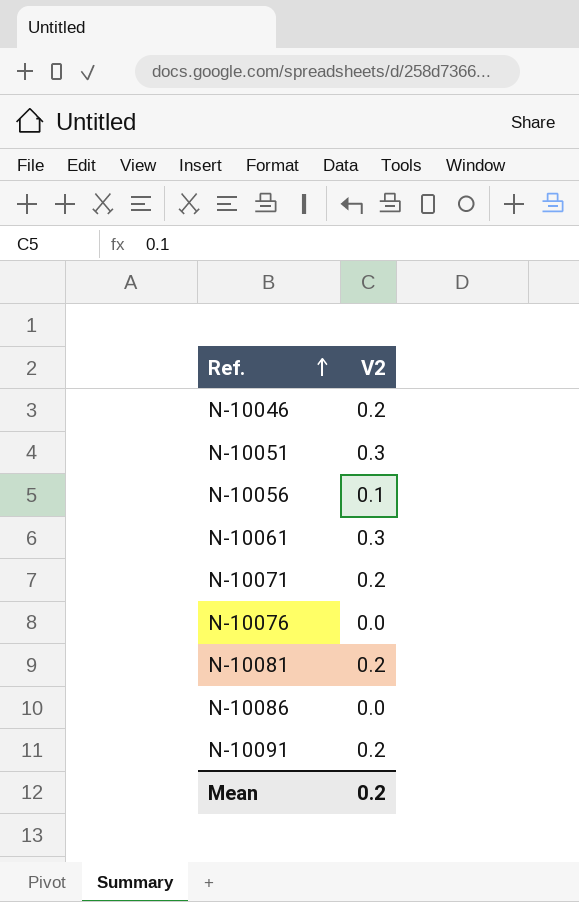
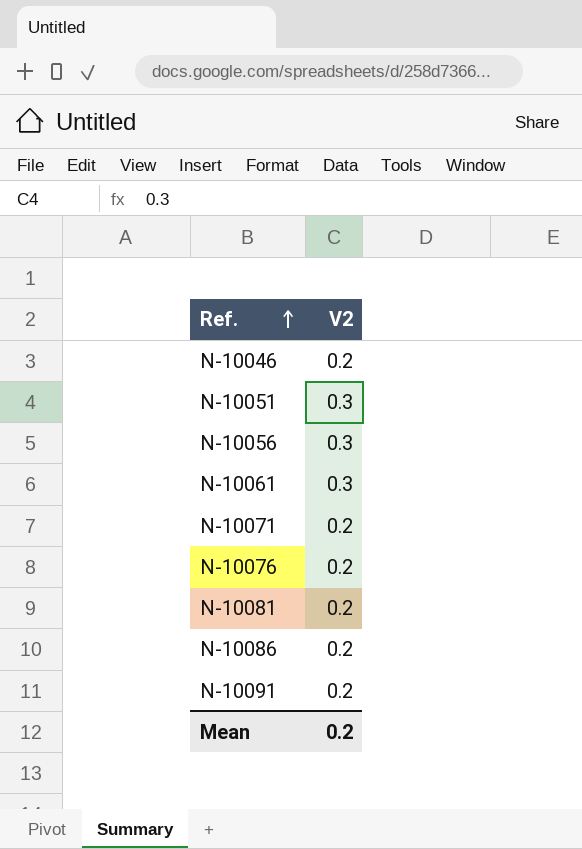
N-10056 | V2: 0.1 -> 0.3
N-10076 | V2: 0.0 -> 0.2
N-10086 | V2: 0.0 -> 0.2

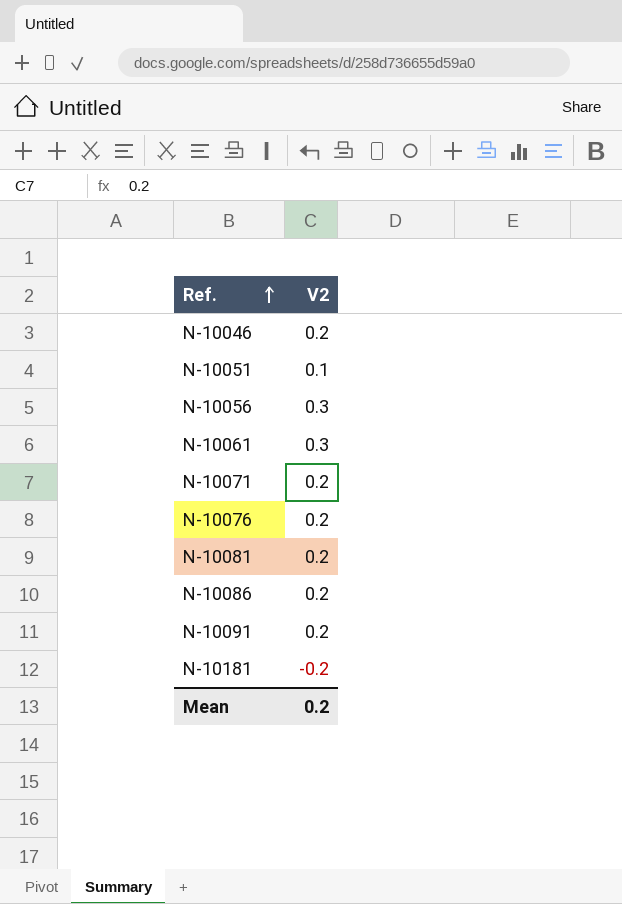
N-10051 | V2: 0.3 -> 0.1
row N-10181: none -> -0.2

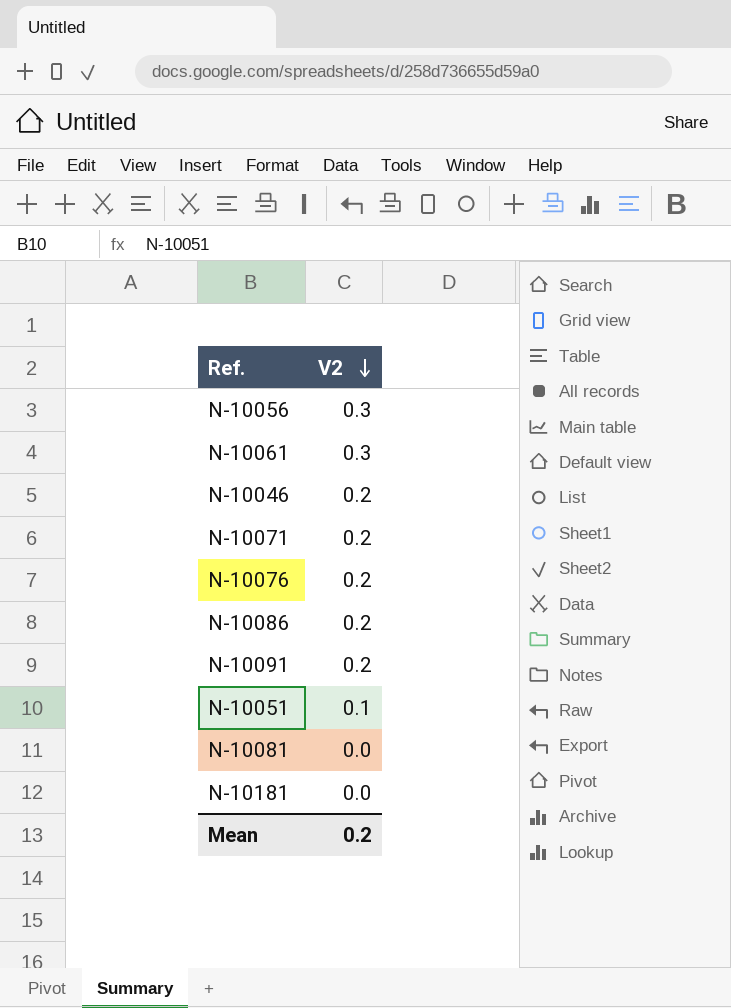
row order: Ref. ascending -> V2 descending
N-10081 | V2: 0.2 -> 0.0
N-10181 | V2: -0.2 -> 0.0

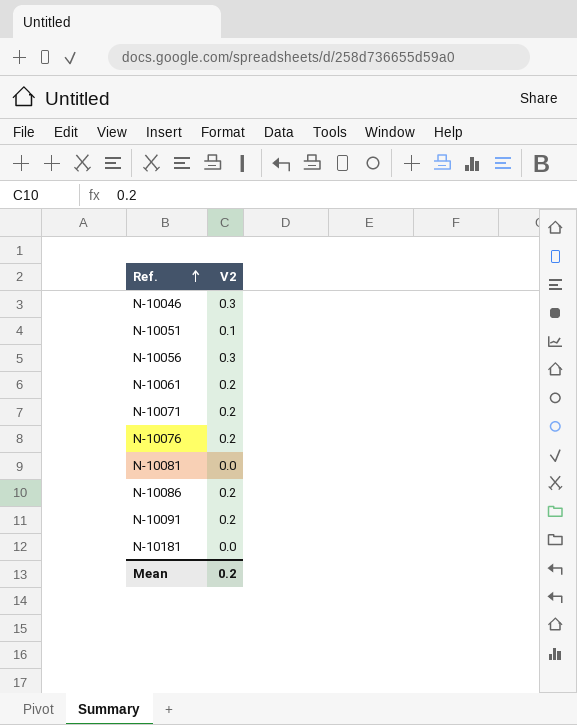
row order: V2 descending -> Ref. ascending
N-10046 | V2: 0.2 -> 0.3
N-10061 | V2: 0.3 -> 0.2

